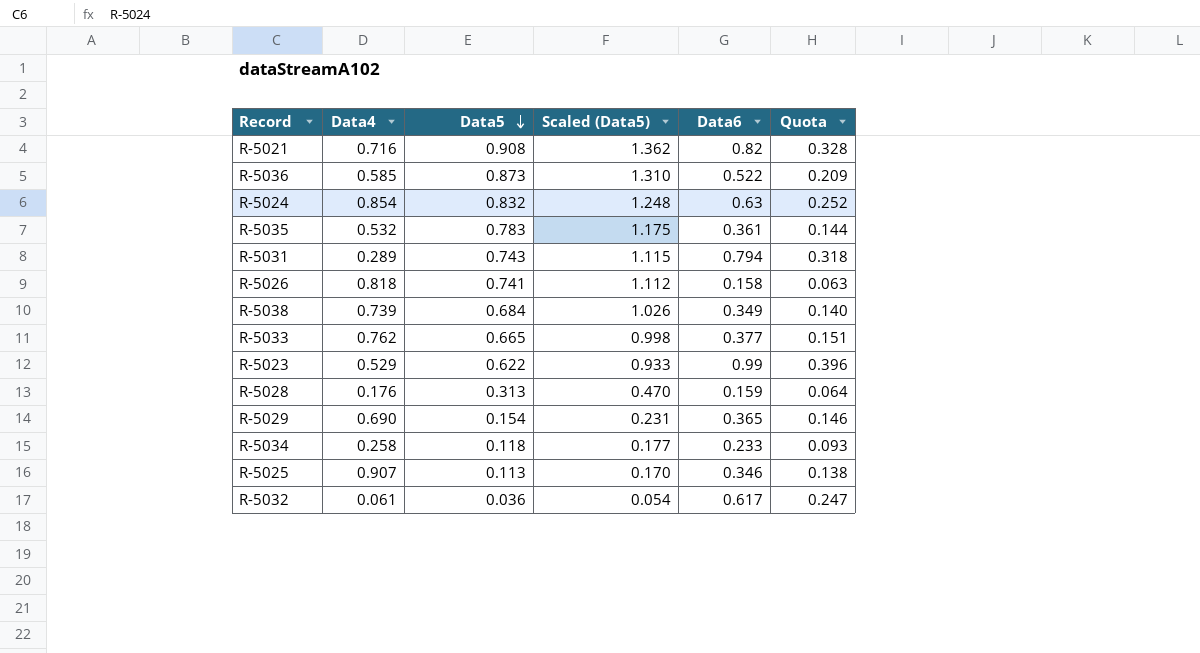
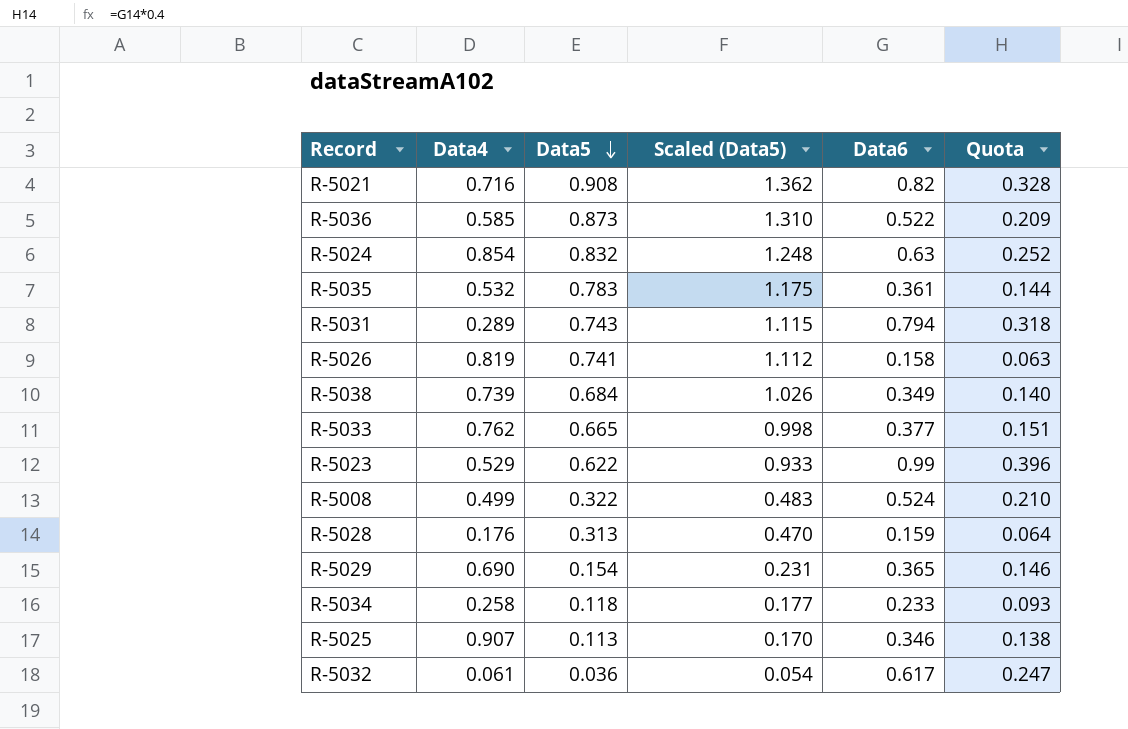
R-5026 | Data4: 0.818 -> 0.819
row R-5008: none -> 0.499 | 0.322 | 0.483 | 0.524 | 0.210

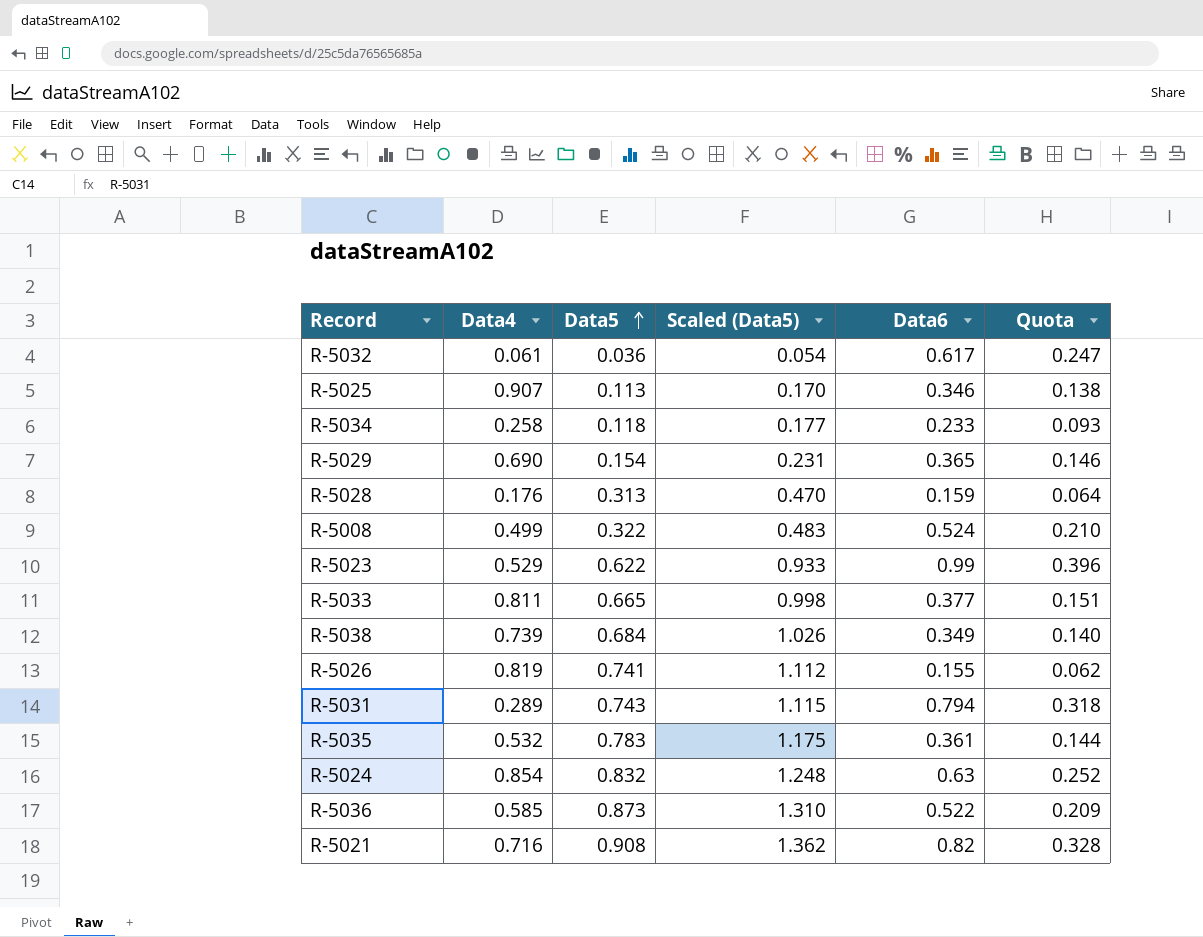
row order: Data5 descending -> Data5 ascending
R-5033 | Data4: 0.762 -> 0.811
R-5026 | Data6: 0.158 -> 0.155
R-5026 | Quota: 0.063 -> 0.062

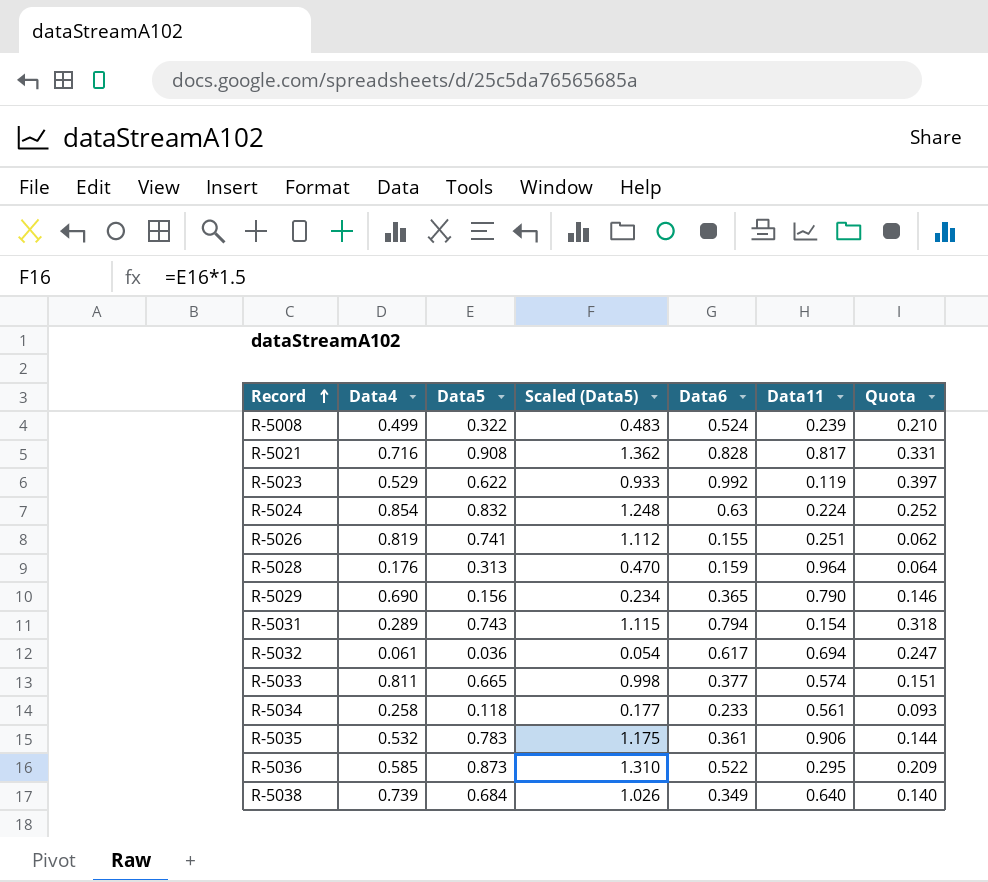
row order: Data5 ascending -> Record ascending
column Data11 | position: none -> 6
row R-5025: 0.907 | 0.113 | 0.170 | 0.346 | 0.138 -> none
R-5021 | Data6: 0.82 -> 0.828
R-5021 | Quota: 0.328 -> 0.331
R-5023 | Data6: 0.99 -> 0.992
R-5023 | Quota: 0.396 -> 0.397
R-5029 | Data5: 0.154 -> 0.156
R-5029 | Scaled (Data5): 0.231 -> 0.234

